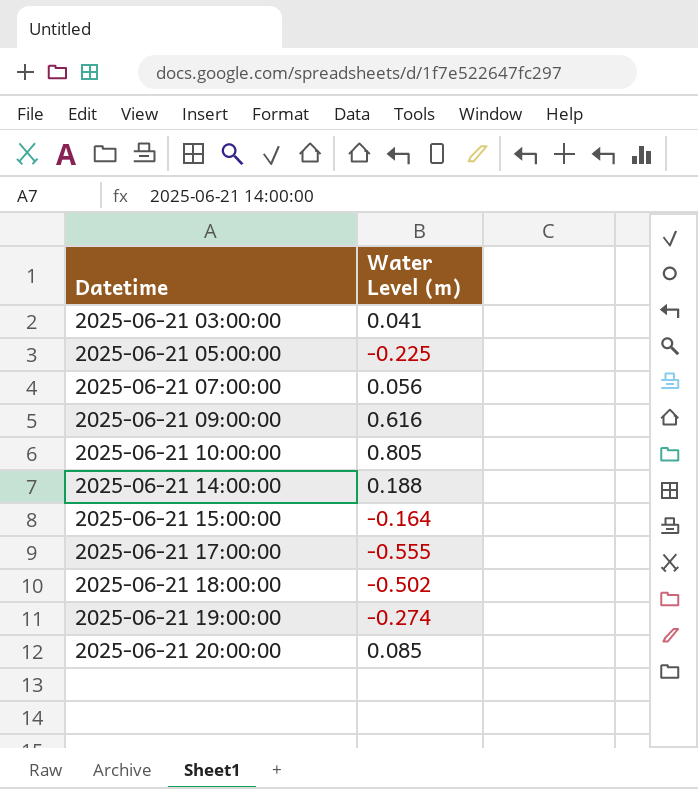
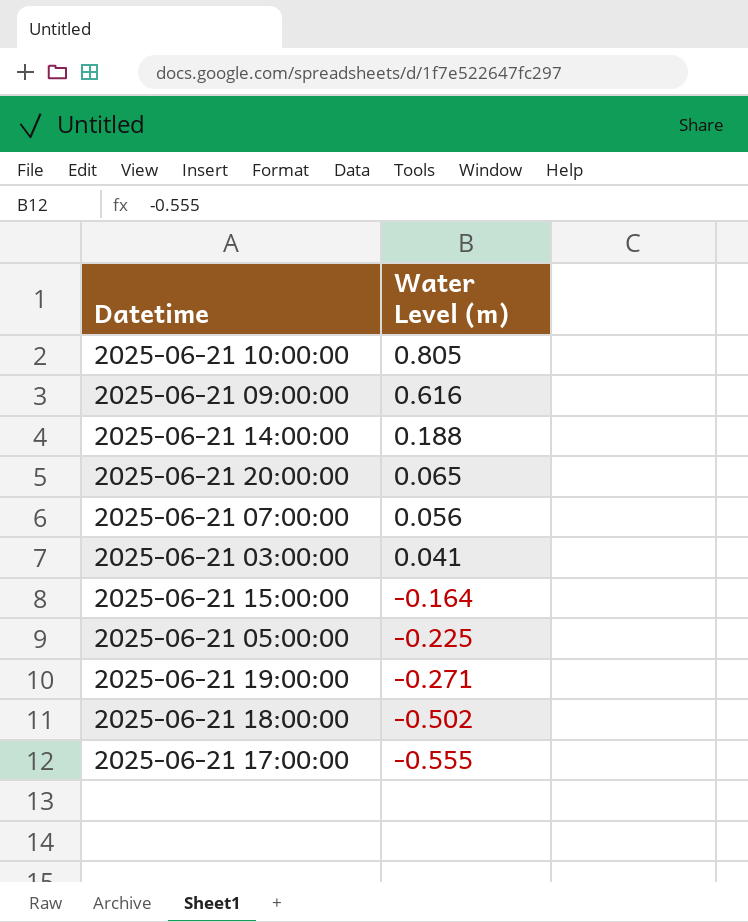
row order: Datetime ascending -> Water Level (m) descending
2025-06-21 20:00:00 | Water Level (m): 0.085 -> 0.065
2025-06-21 19:00:00 | Water Level (m): -0.274 -> -0.271

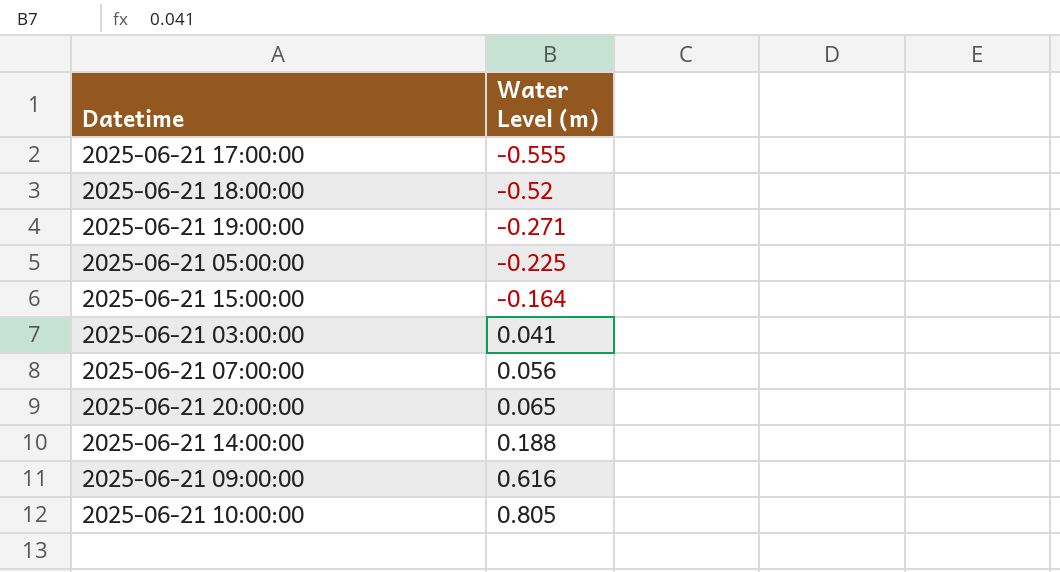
row order: Water Level (m) descending -> Water Level (m) ascending
2025-06-21 18:00:00 | Water Level (m): -0.502 -> -0.52

